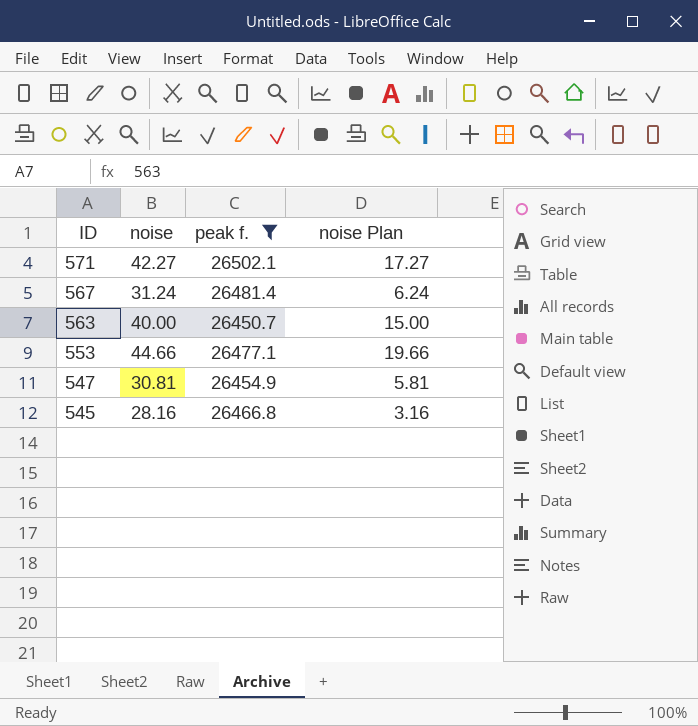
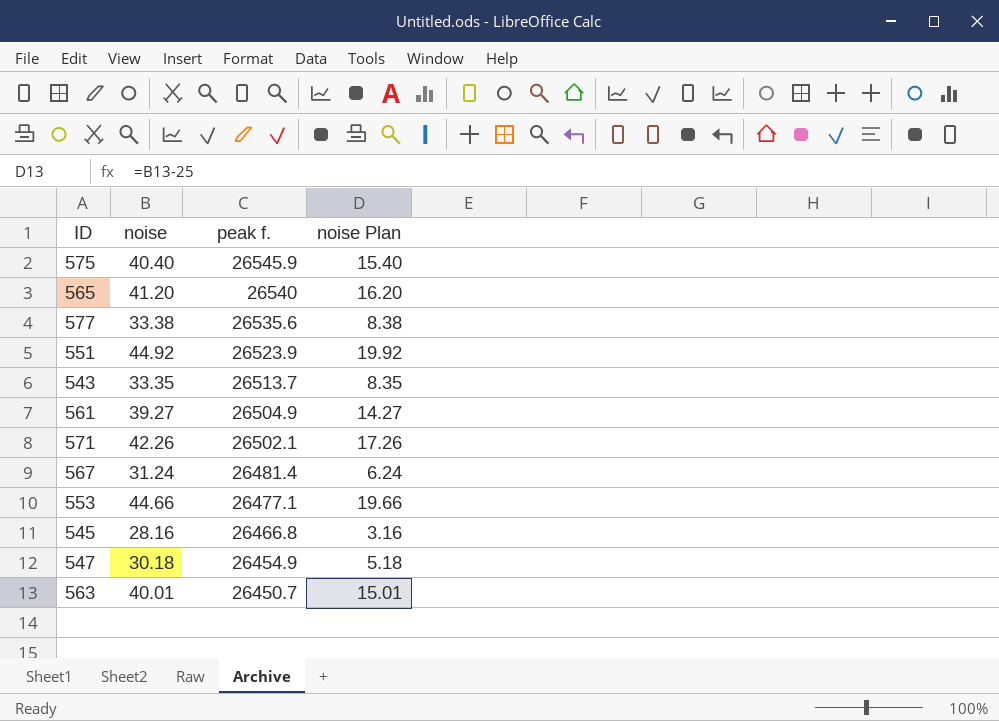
filter: peak f. <= 26502.1 -> none
row order: ID descending -> peak f. descending
571 | noise: 42.27 -> 42.26
571 | noise Plan: 17.27 -> 17.26
547 | noise: 30.81 -> 30.18
547 | noise Plan: 5.81 -> 5.18
563 | noise: 40.00 -> 40.01
563 | noise Plan: 15.00 -> 15.01

